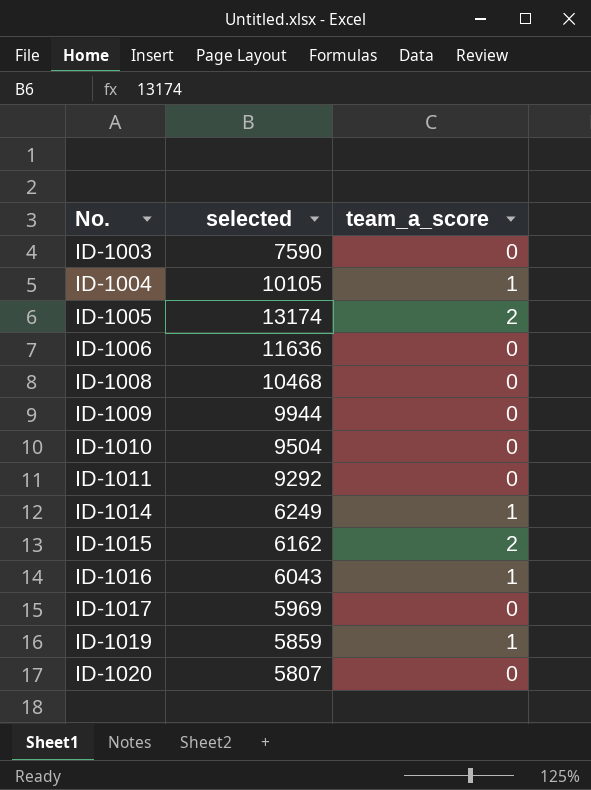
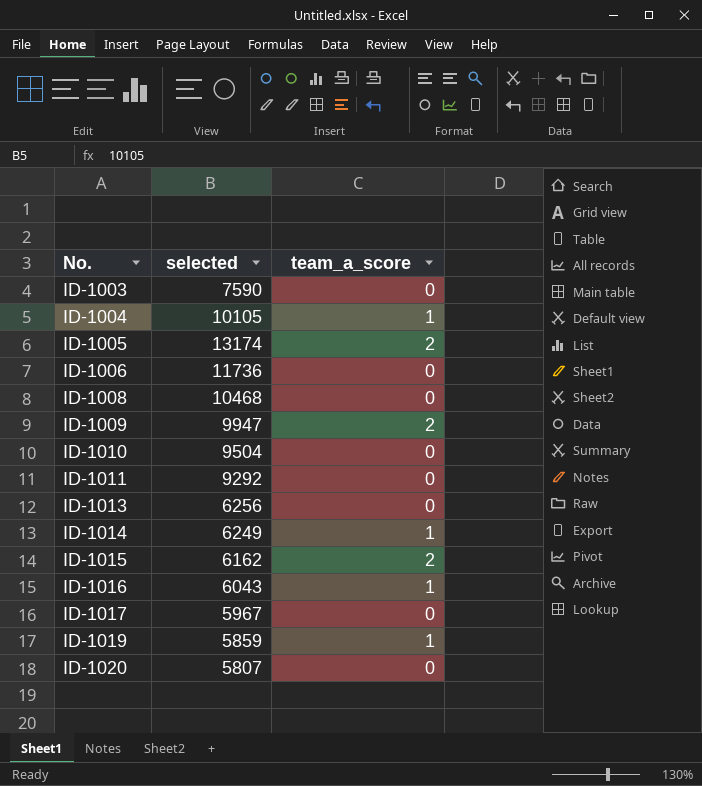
ID-1006 | selected: 11636 -> 11736
ID-1009 | selected: 9944 -> 9947
ID-1009 | team_a_score: 0 -> 2
row ID-1013: none -> 6256 | 0
ID-1017 | selected: 5969 -> 5967

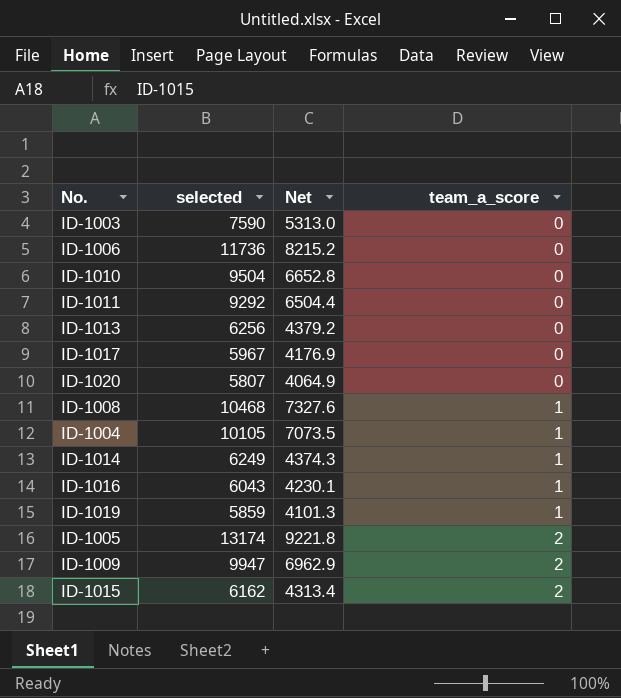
row order: No. ascending -> team_a_score ascending
column Net | formula: none -> [selected] * 0.7
ID-1008 | team_a_score: 0 -> 1

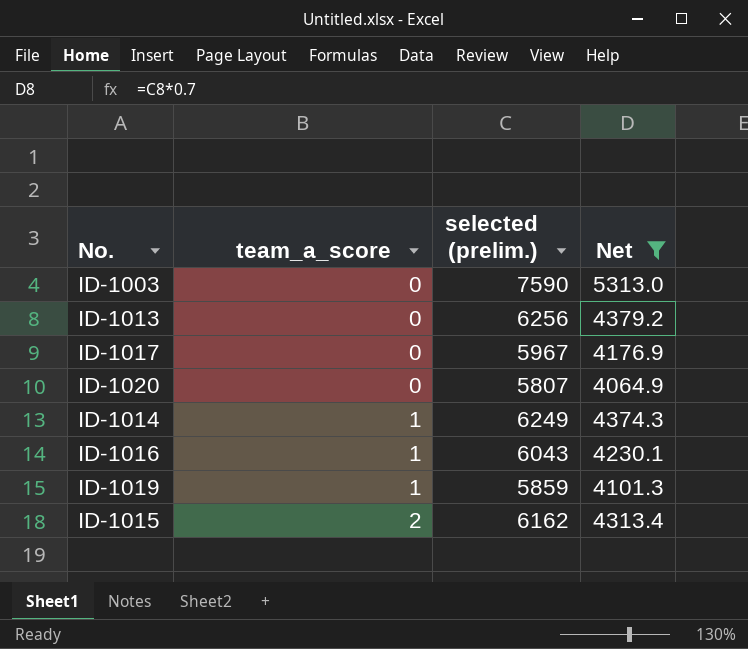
filter: none -> Net <= 5313.0
column team_a_score | position: 4 -> 2
column name: selected -> selected (prelim.)

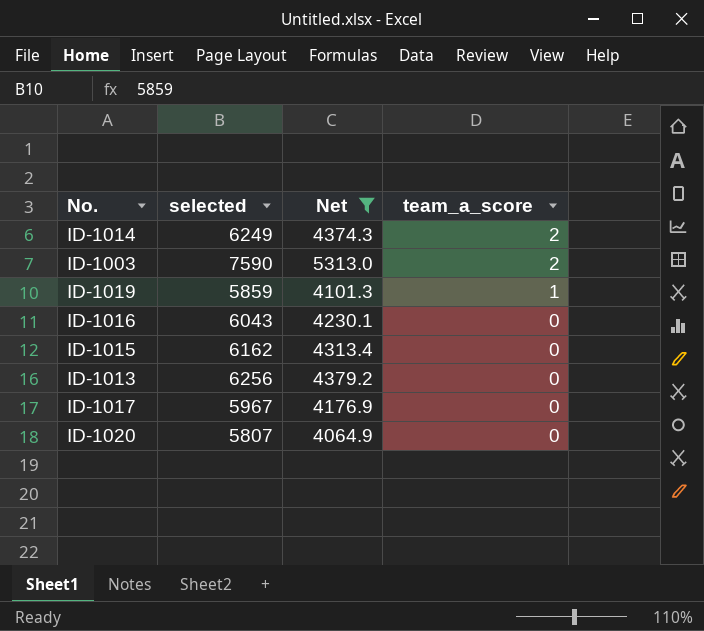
row order: team_a_score ascending -> team_a_score descending
column name: selected (prelim.) -> selected
column team_a_score | position: 2 -> 4
ID-1014 | team_a_score: 1 -> 2
ID-1003 | team_a_score: 0 -> 2
ID-1016 | team_a_score: 1 -> 0
ID-1015 | team_a_score: 2 -> 0

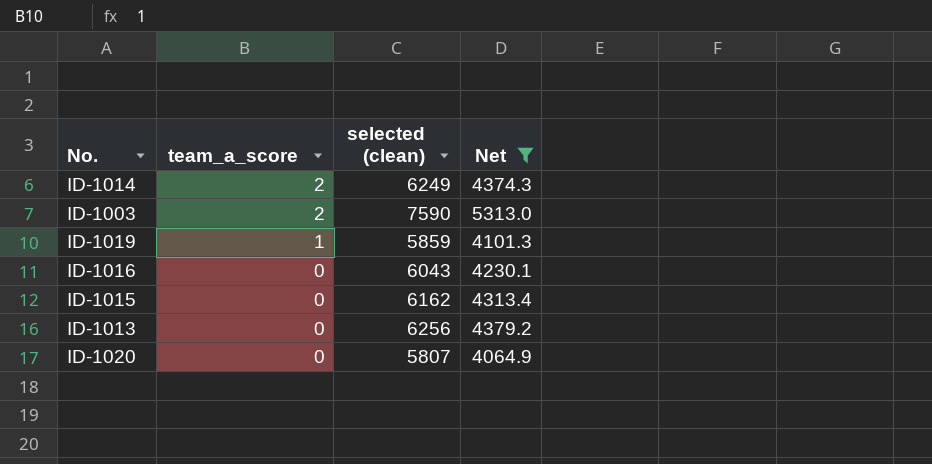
column team_a_score | position: 4 -> 2
column name: selected -> selected (clean)
row ID-1017: 5967 | 4176.9 | 0 -> none

